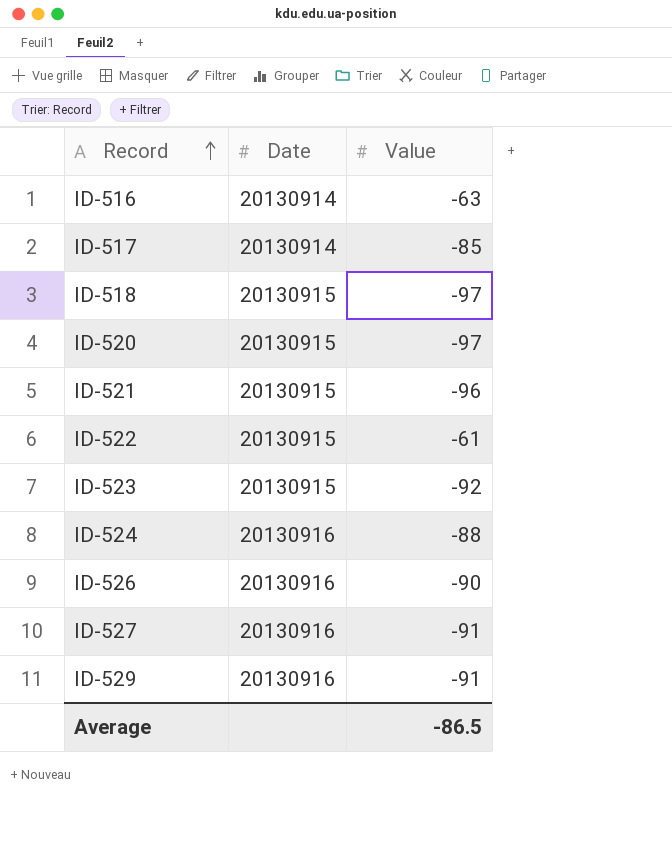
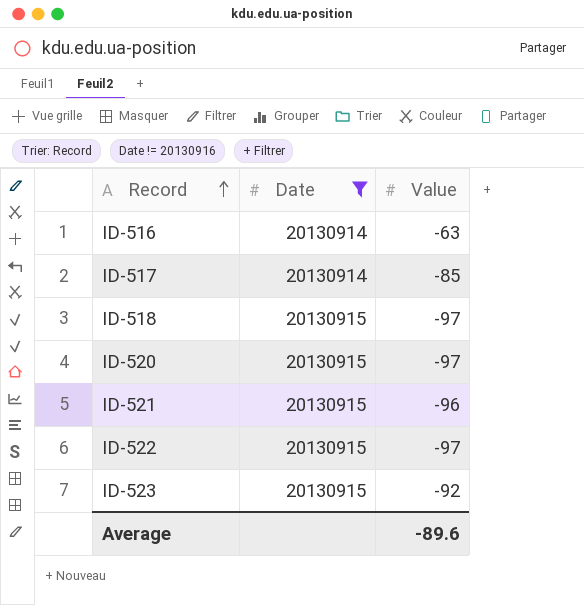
filter: none -> Date != 20130916
ID-522 | Value: -61 -> -97
Average | Value: -86.5 -> -89.6

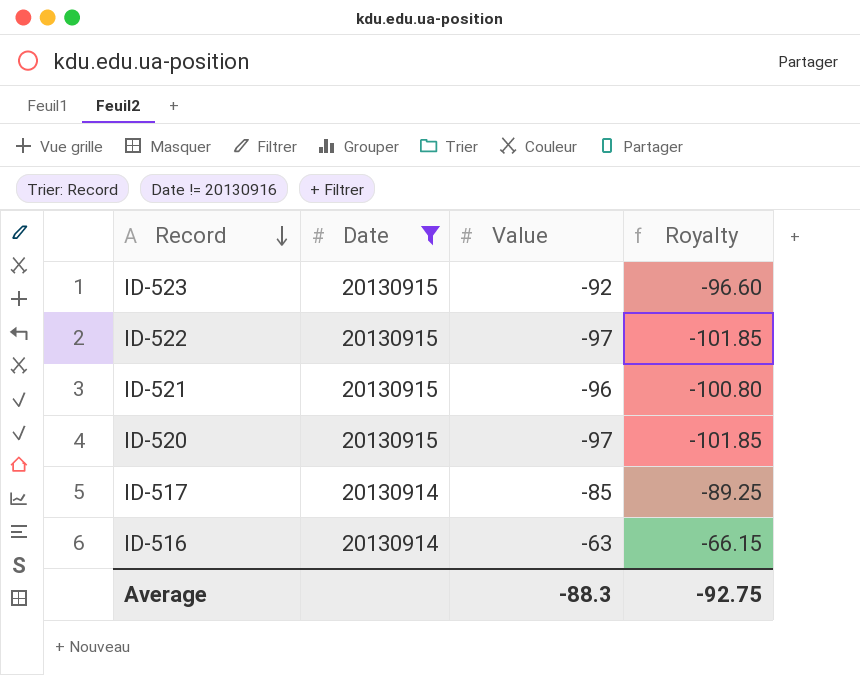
row order: Record ascending -> Record descending
column Royalty | formula: none -> [Value] * 1.05
row ID-518: 20130915 | -97 -> none
Average | Value: -89.6 -> -88.3

